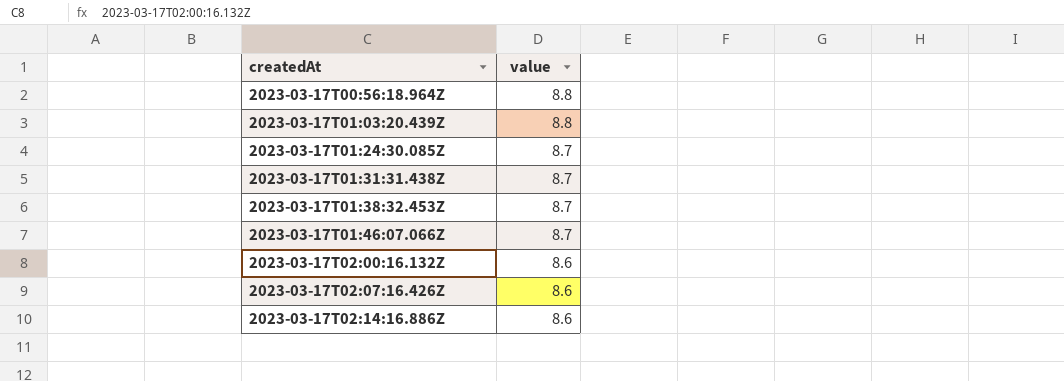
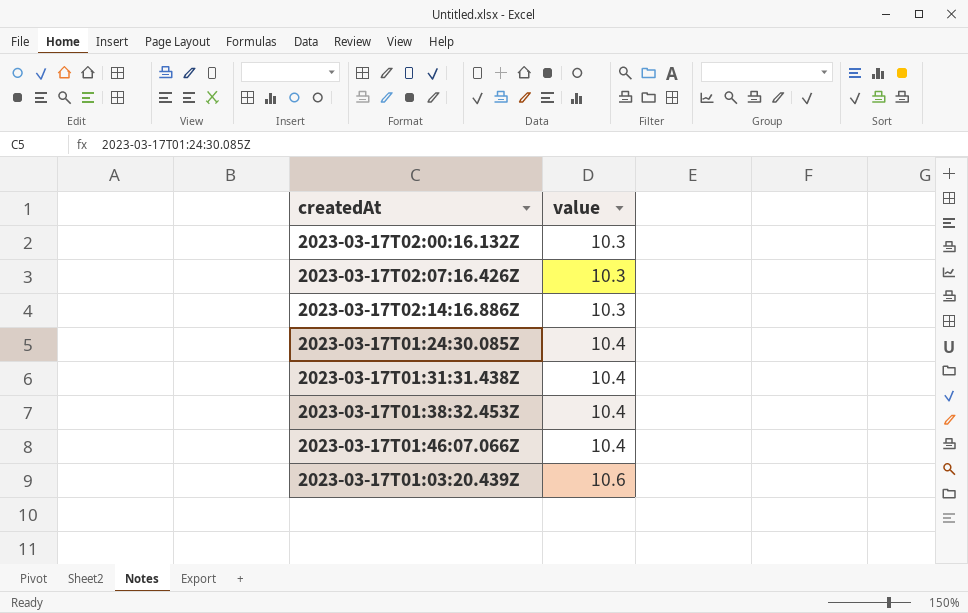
row order: createdAt ascending -> value ascending
row 2023-03-17T00:56:18.964Z: 8.8 -> none
2023-03-17T02:00:16.132Z | value: 8.6 -> 10.3
2023-03-17T02:07:16.426Z | value: 8.6 -> 10.3
2023-03-17T02:14:16.886Z | value: 8.6 -> 10.3
2023-03-17T01:24:30.085Z | value: 8.7 -> 10.4
2023-03-17T01:31:31.438Z | value: 8.7 -> 10.4
2023-03-17T01:38:32.453Z | value: 8.7 -> 10.4
2023-03-17T01:46:07.066Z | value: 8.7 -> 10.4
2023-03-17T01:03:20.439Z | value: 8.8 -> 10.6

